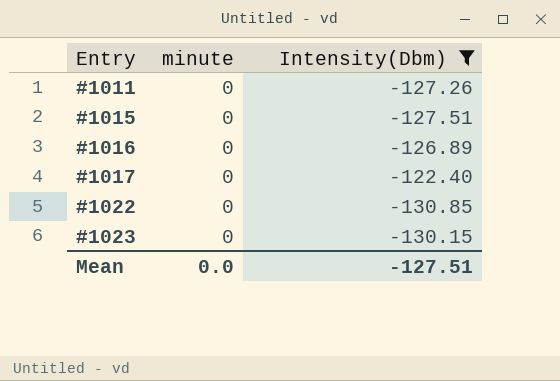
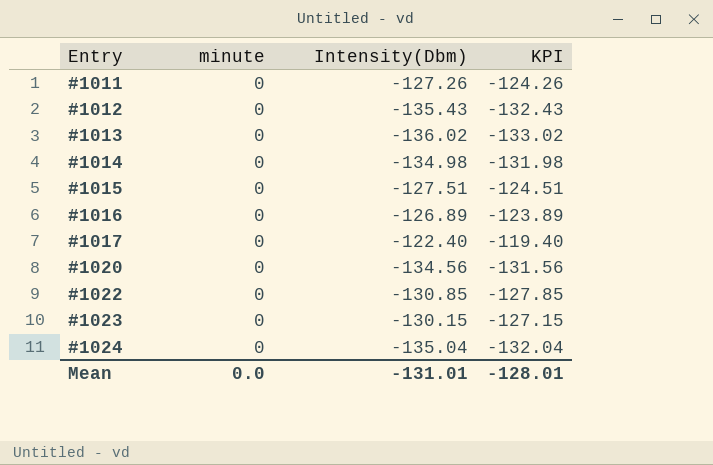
filter: Intensity(Dbm) >= -130.85 -> none
column KPI | formula: none -> [Intensity(Dbm)] + 3
Mean | Intensity(Dbm): -127.51 -> -131.01

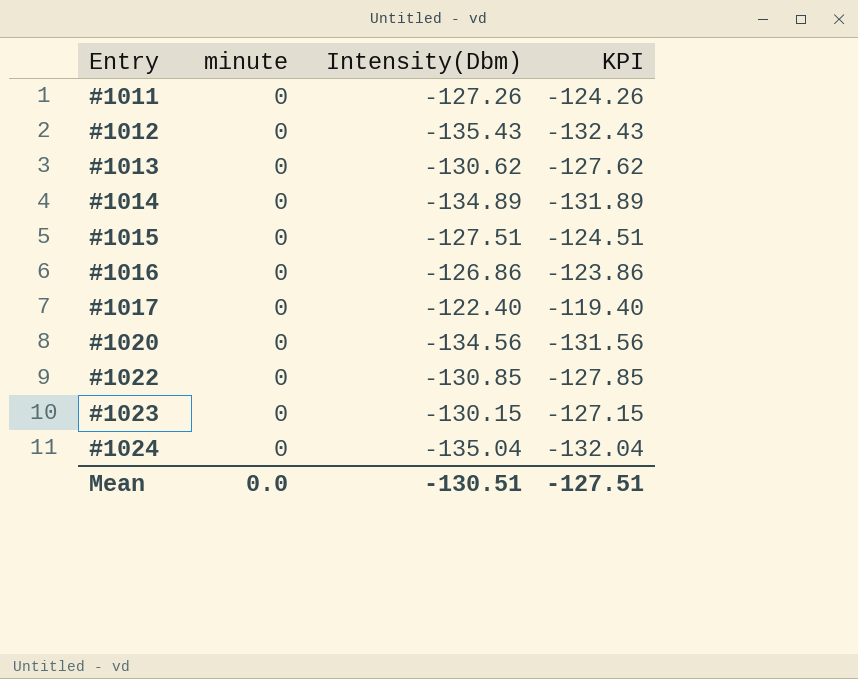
#1013 | Intensity(Dbm): -136.02 -> -130.62
#1013 | KPI: -133.02 -> -127.62
#1014 | Intensity(Dbm): -134.98 -> -134.89
#1014 | KPI: -131.98 -> -131.89
#1016 | Intensity(Dbm): -126.89 -> -126.86
#1016 | KPI: -123.89 -> -123.86
Mean | Intensity(Dbm): -131.01 -> -130.51
Mean | KPI: -128.01 -> -127.51

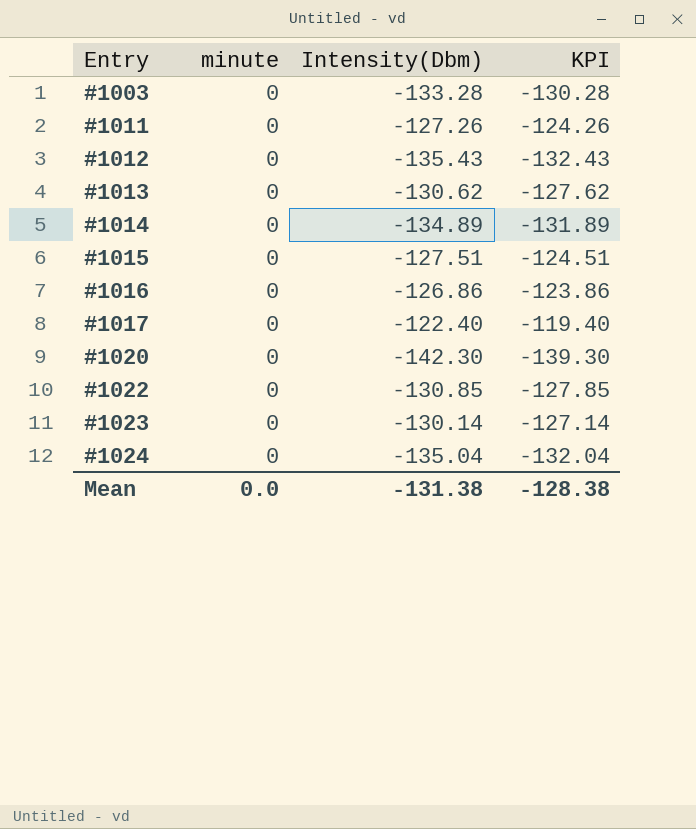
row #1003: none -> 0 | -133.28 | -130.28
#1020 | Intensity(Dbm): -134.56 -> -142.30
#1020 | KPI: -131.56 -> -139.30
#1023 | Intensity(Dbm): -130.15 -> -130.14
#1023 | KPI: -127.15 -> -127.14
Mean | Intensity(Dbm): -130.51 -> -131.38
Mean | KPI: -127.51 -> -128.38

